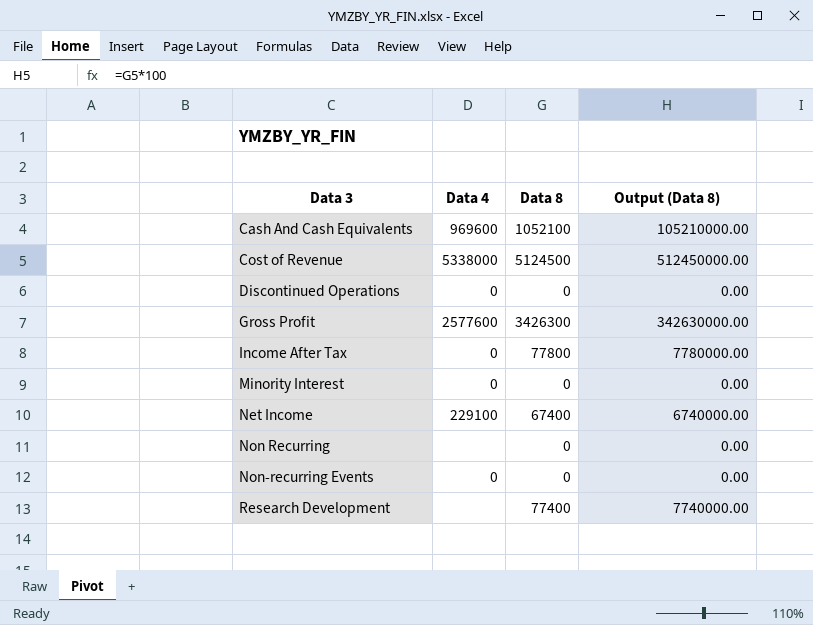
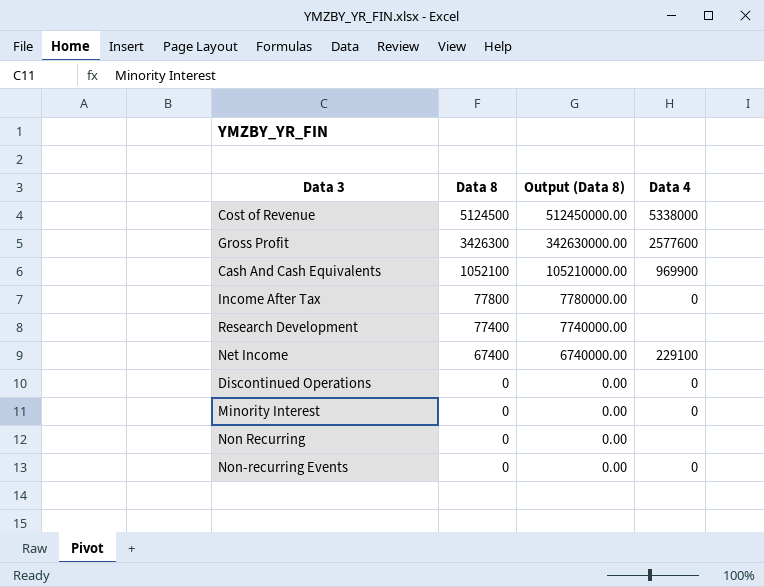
row order: Data 3 ascending -> Data 8 descending
column Data 4 | position: 2 -> 4
Cash And Cash Equivalents | Data 4: 969600 -> 969900

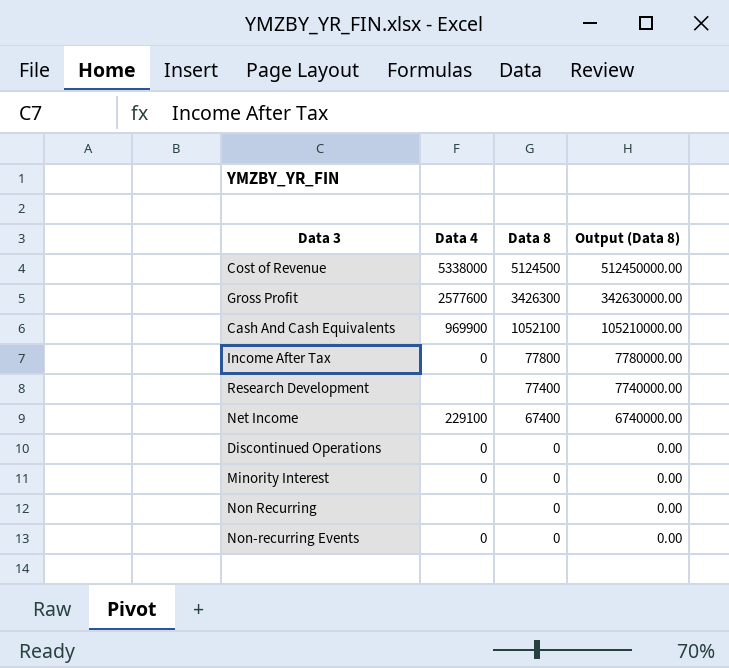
column Data 4 | position: 4 -> 2

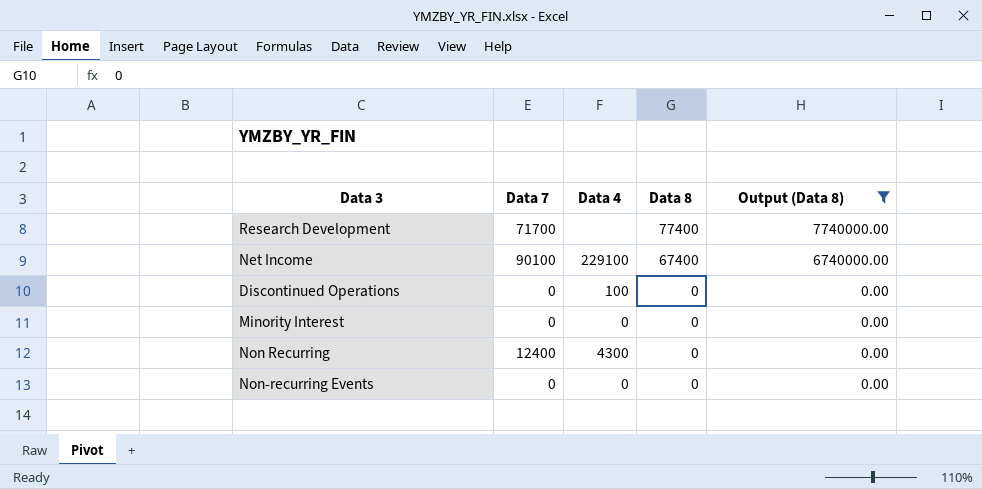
filter: none -> Output (Data 8) <= 7740000.00
column Data 7 | position: none -> 2
Discontinued Operations | Data 4: 0 -> 100
Non Recurring | Data 4: none -> 4300

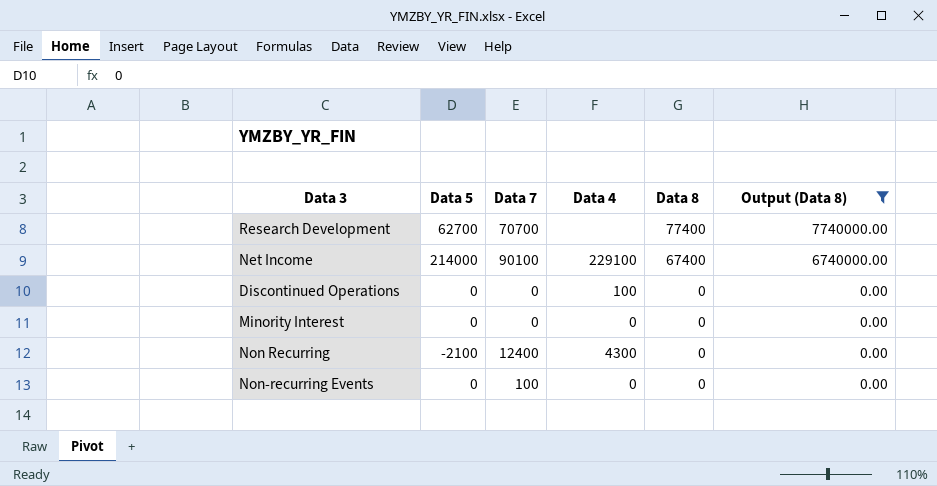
column Data 5 | position: none -> 2
Research Development | Data 7: 71700 -> 70700
Non-recurring Events | Data 7: 0 -> 100

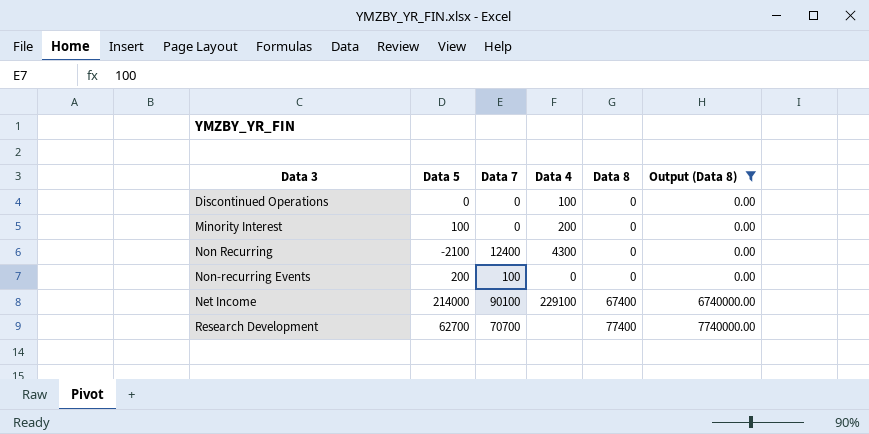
row order: Data 8 descending -> Data 8 ascending
Minority Interest | Data 5: 0 -> 100
Minority Interest | Data 4: 0 -> 200
Non-recurring Events | Data 5: 0 -> 200

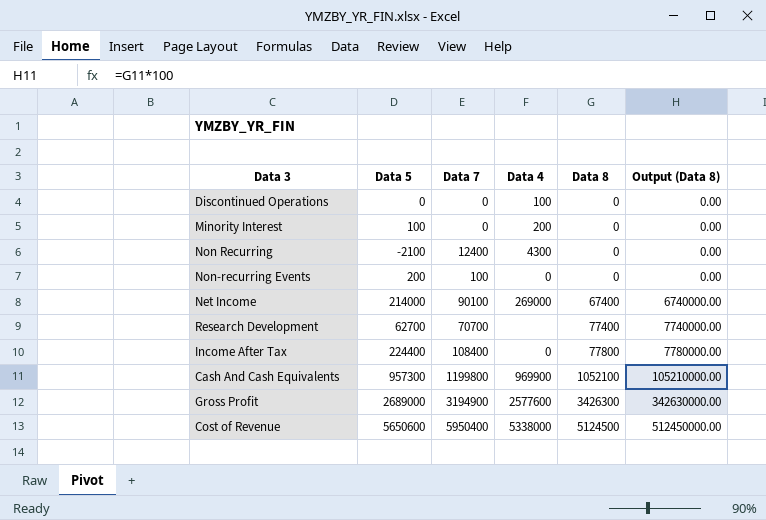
filter: Output (Data 8) <= 7740000.00 -> none
Net Income | Data 4: 229100 -> 269000

